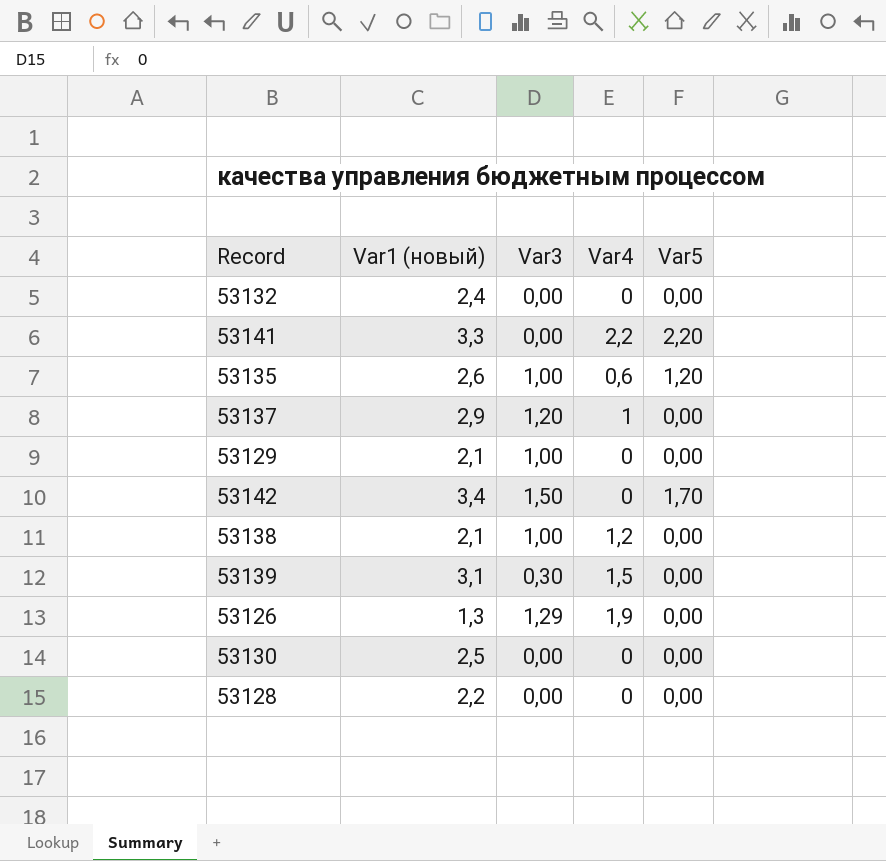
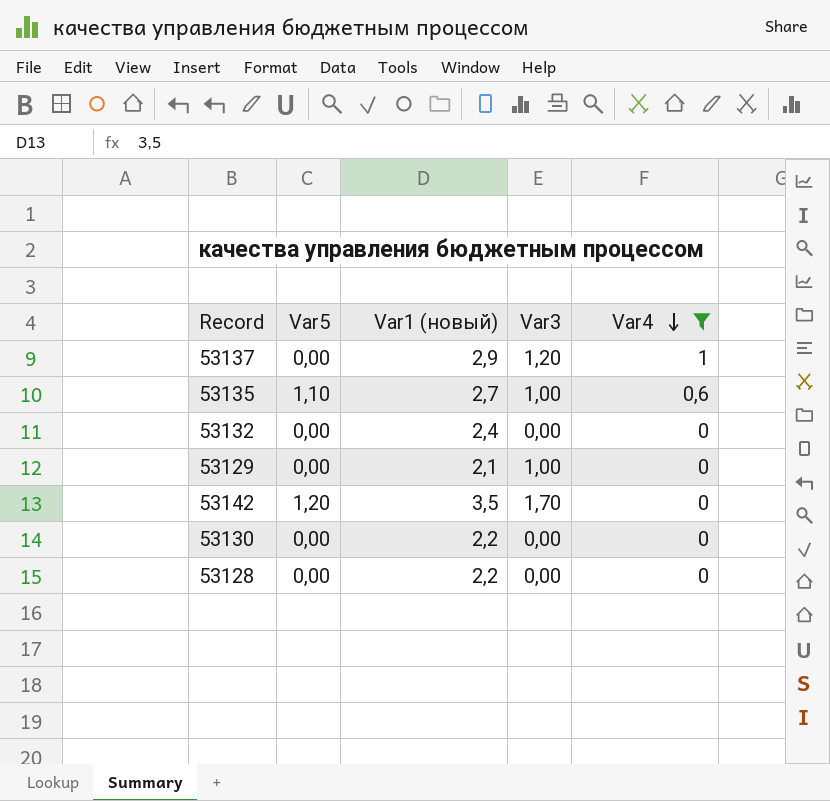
filter: none -> Var4 <= 1
row order: none -> Var4 descending
column Var5 | position: 5 -> 2
53135 | Var5: 1,20 -> 1,10
53135 | Var1 (новый): 2,6 -> 2,7
53142 | Var5: 1,70 -> 1,20
53142 | Var1 (новый): 3,4 -> 3,5
53142 | Var3: 1,50 -> 1,70
53130 | Var1 (новый): 2,5 -> 2,2

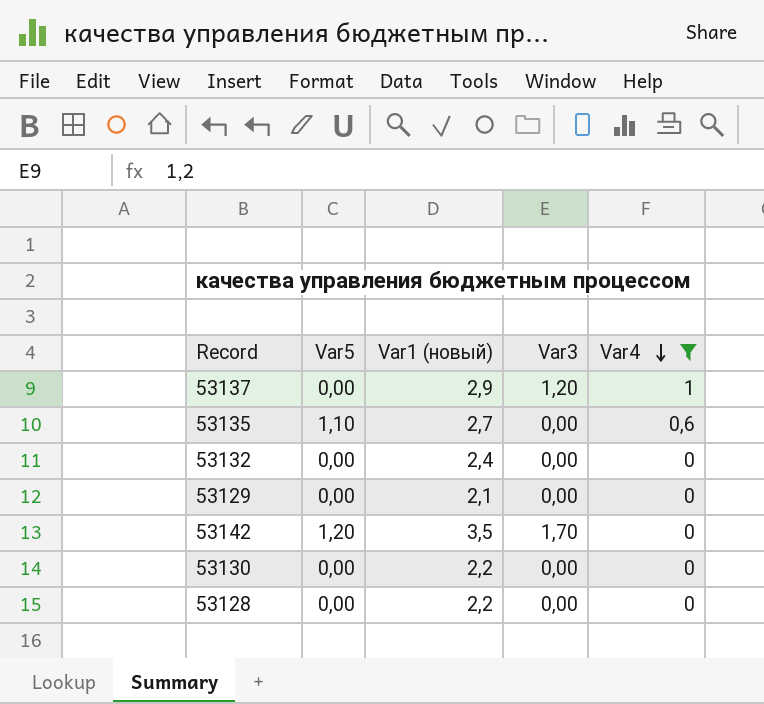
53135 | Var3: 1,00 -> 0,00
53129 | Var3: 1,00 -> 0,00

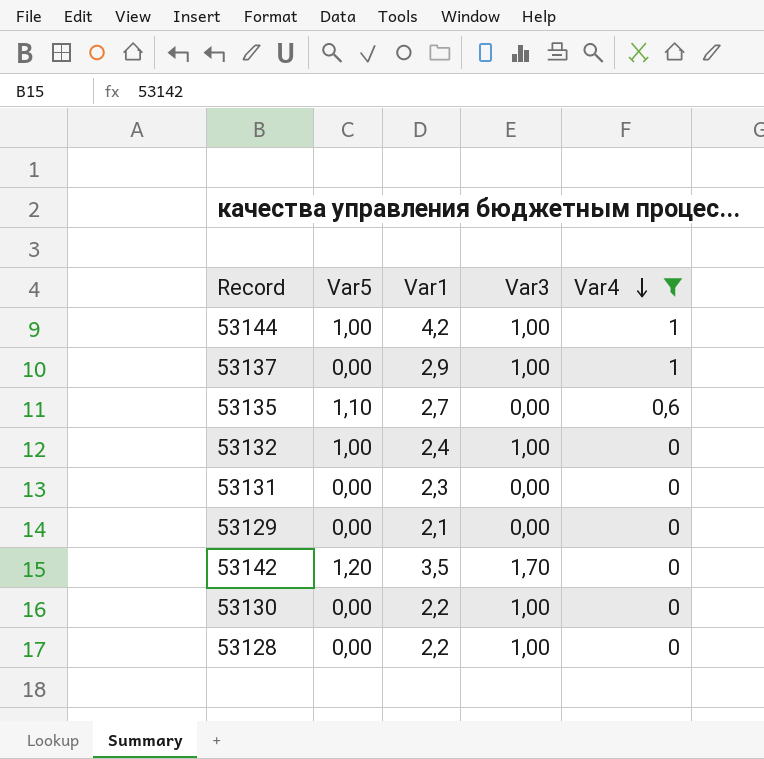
column name: Var1 (новый) -> Var1
row 53144: none -> 1,00 | 4,2 | 1,00 | 1
53137 | Var3: 1,20 -> 1,00
53132 | Var5: 0,00 -> 1,00
53132 | Var3: 0,00 -> 1,00
row 53131: none -> 0,00 | 2,3 | 0,00 | 0
53130 | Var3: 0,00 -> 1,00
53128 | Var3: 0,00 -> 1,00

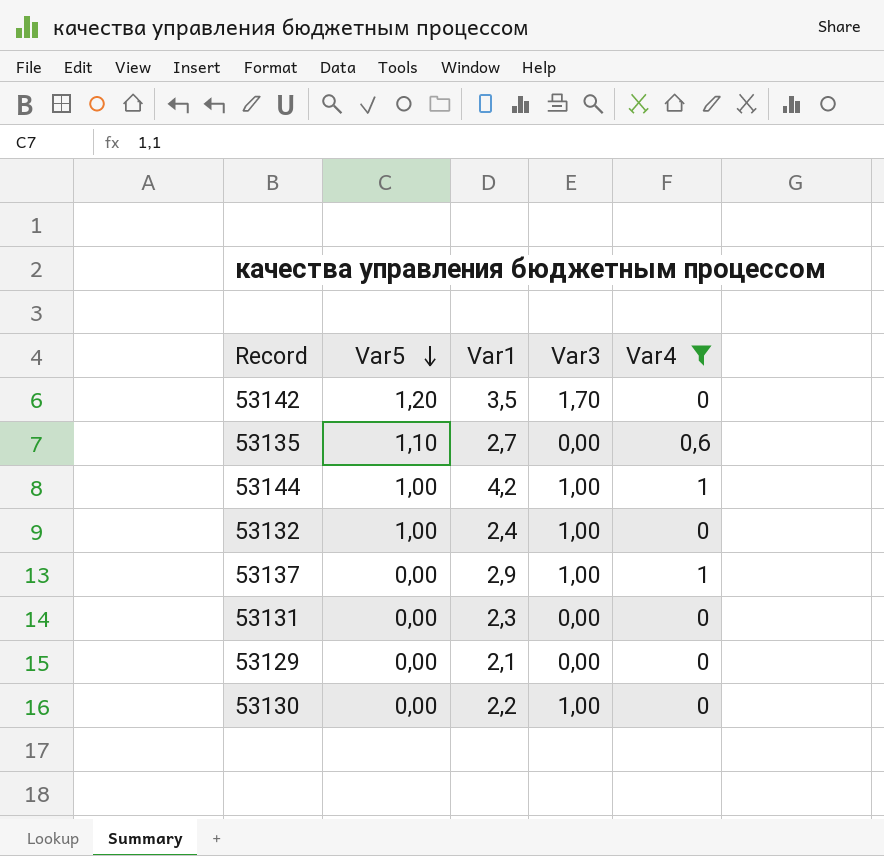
row order: Var4 descending -> Var5 descending
row 53128: 0,00 | 2,2 | 1,00 | 0 -> none

